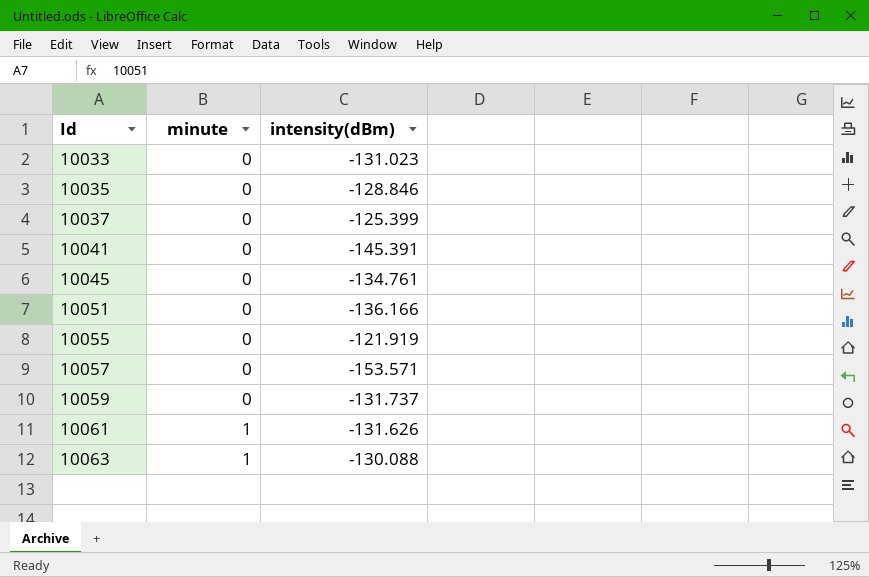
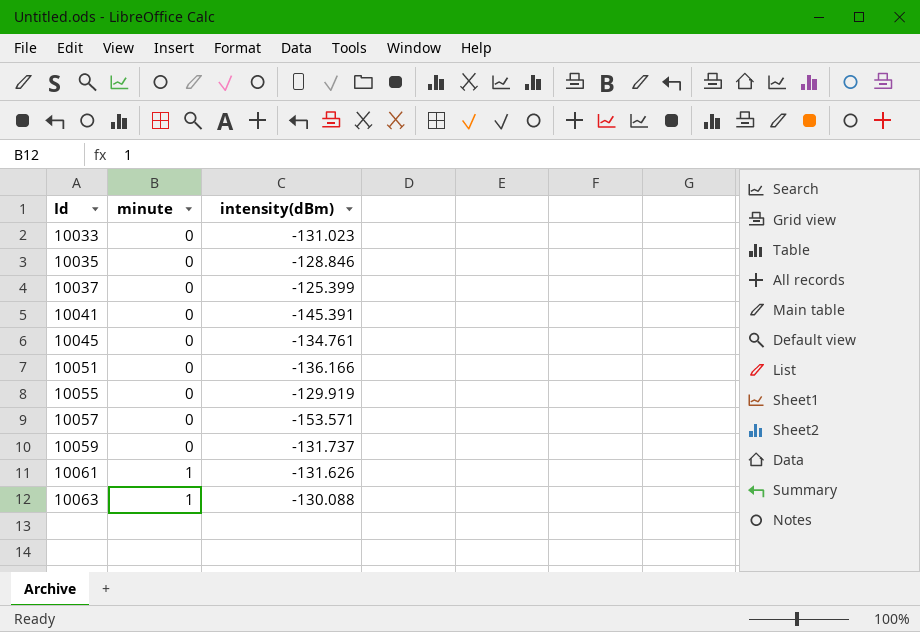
10055 | intensity(dBm): -121.919 -> -129.919

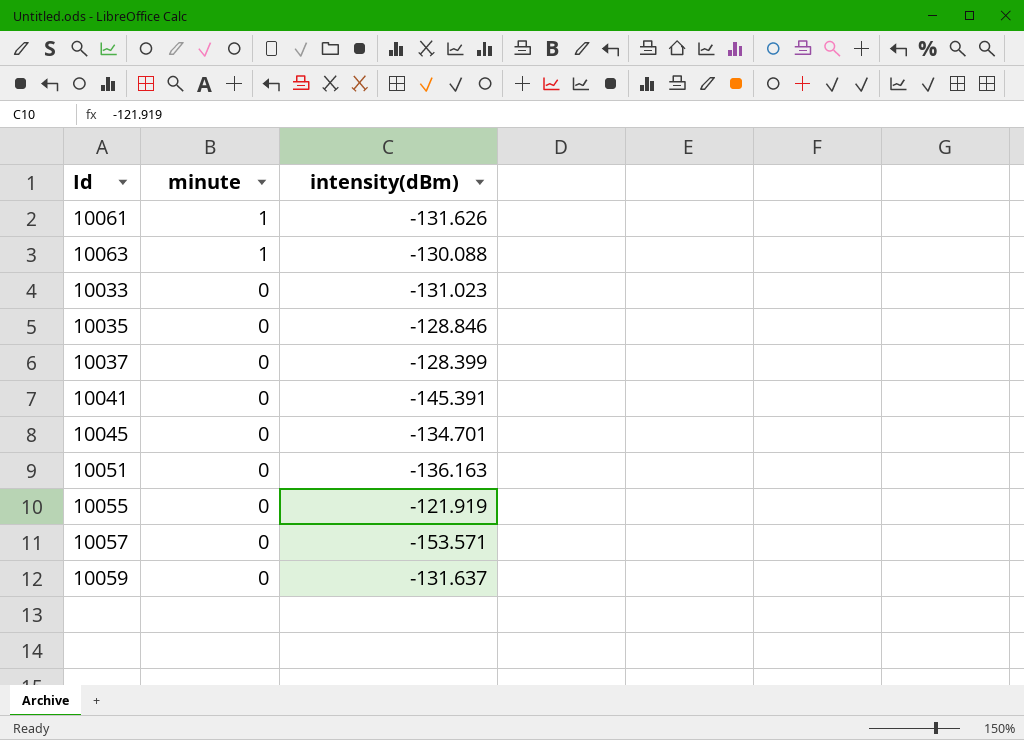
row order: Id ascending -> minute descending
10037 | intensity(dBm): -125.399 -> -128.399
10045 | intensity(dBm): -134.761 -> -134.701
10051 | intensity(dBm): -136.166 -> -136.163
10055 | intensity(dBm): -129.919 -> -121.919
10059 | intensity(dBm): -131.737 -> -131.637

